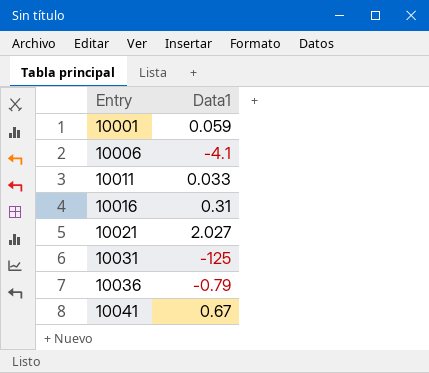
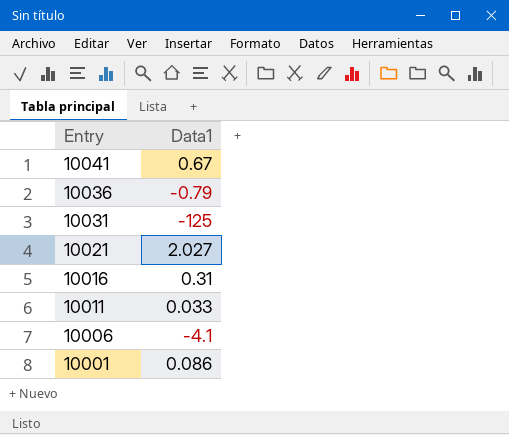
row order: Entry ascending -> Entry descending
10001 | Data1: 0.059 -> 0.086

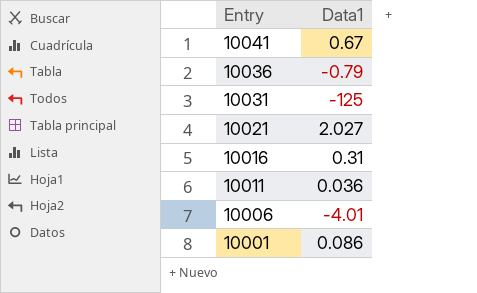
10011 | Data1: 0.033 -> 0.036
10006 | Data1: -4.1 -> -4.01

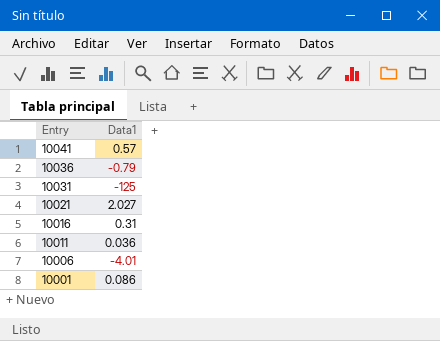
10041 | Data1: 0.67 -> 0.57

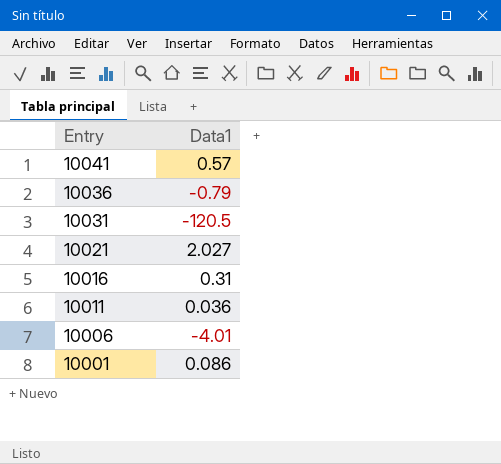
10031 | Data1: -125 -> -120.5

